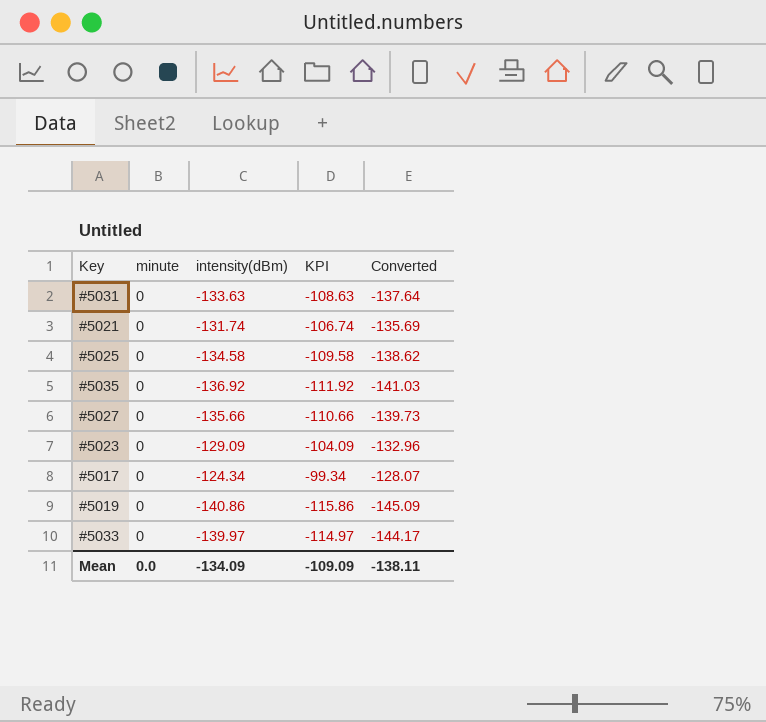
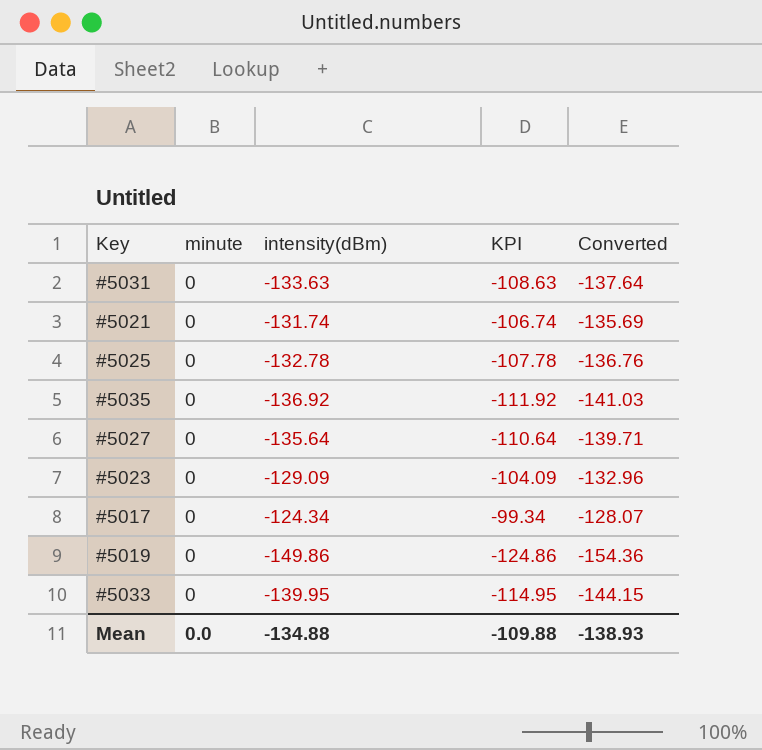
#5025 | intensity(dBm): -134.58 -> -132.78
#5025 | KPI: -109.58 -> -107.78
#5025 | Converted: -138.62 -> -136.76
#5027 | intensity(dBm): -135.66 -> -135.64
#5027 | KPI: -110.66 -> -110.64
#5027 | Converted: -139.73 -> -139.71
#5019 | intensity(dBm): -140.86 -> -149.86
#5019 | KPI: -115.86 -> -124.86
#5019 | Converted: -145.09 -> -154.36
#5033 | intensity(dBm): -139.97 -> -139.95
#5033 | KPI: -114.97 -> -114.95
#5033 | Converted: -144.17 -> -144.15
Mean | intensity(dBm): -134.09 -> -134.88
Mean | KPI: -109.09 -> -109.88
Mean | Converted: -138.11 -> -138.93

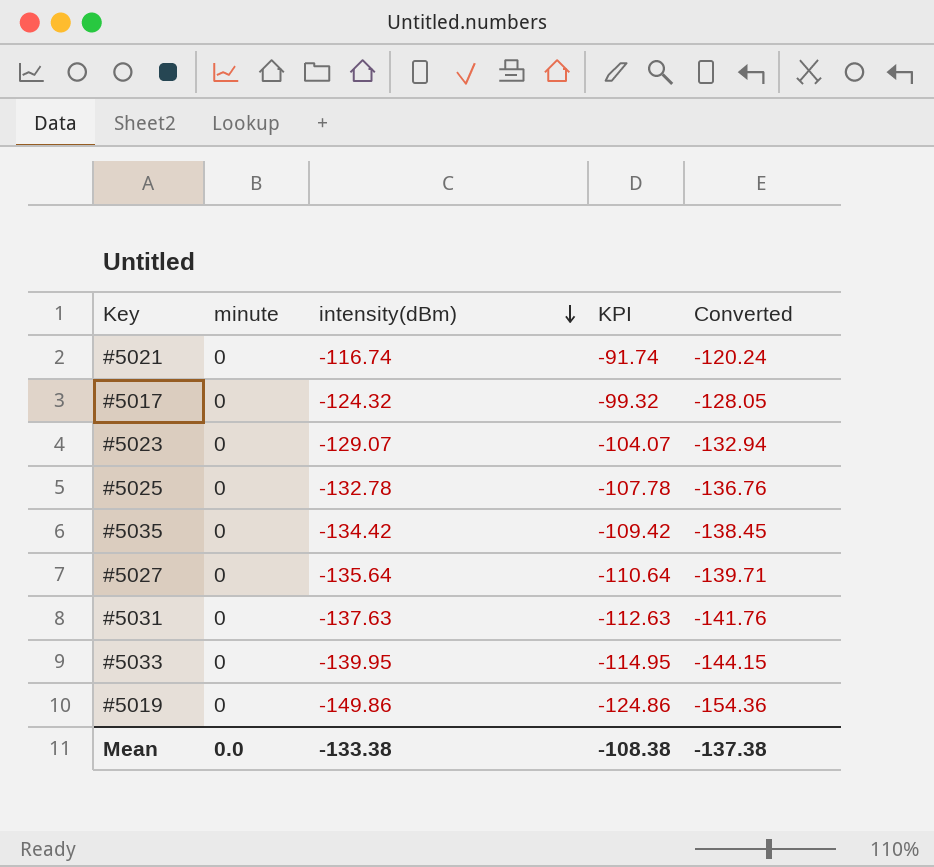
row order: none -> intensity(dBm) descending
#5021 | intensity(dBm): -131.74 -> -116.74
#5021 | KPI: -106.74 -> -91.74
#5021 | Converted: -135.69 -> -120.24
#5017 | intensity(dBm): -124.34 -> -124.32
#5017 | KPI: -99.34 -> -99.32
#5017 | Converted: -128.07 -> -128.05
#5023 | intensity(dBm): -129.09 -> -129.07
#5023 | KPI: -104.09 -> -104.07
#5023 | Converted: -132.96 -> -132.94
#5035 | intensity(dBm): -136.92 -> -134.42
#5035 | KPI: -111.92 -> -109.42
#5035 | Converted: -141.03 -> -138.45
#5031 | intensity(dBm): -133.63 -> -137.63
#5031 | KPI: -108.63 -> -112.63
#5031 | Converted: -137.64 -> -141.76
Mean | intensity(dBm): -134.88 -> -133.38
Mean | KPI: -109.88 -> -108.38
Mean | Converted: -138.93 -> -137.38

